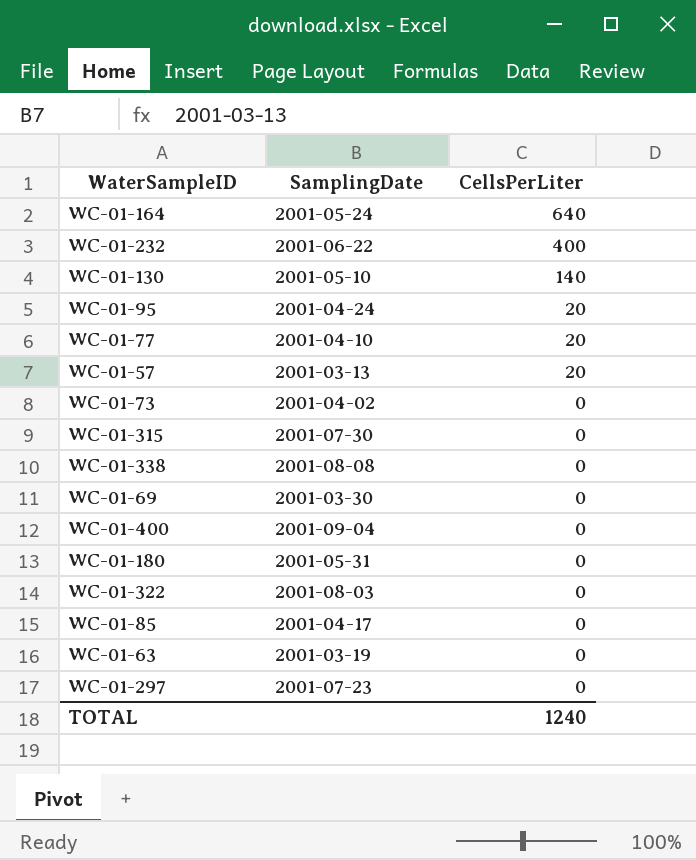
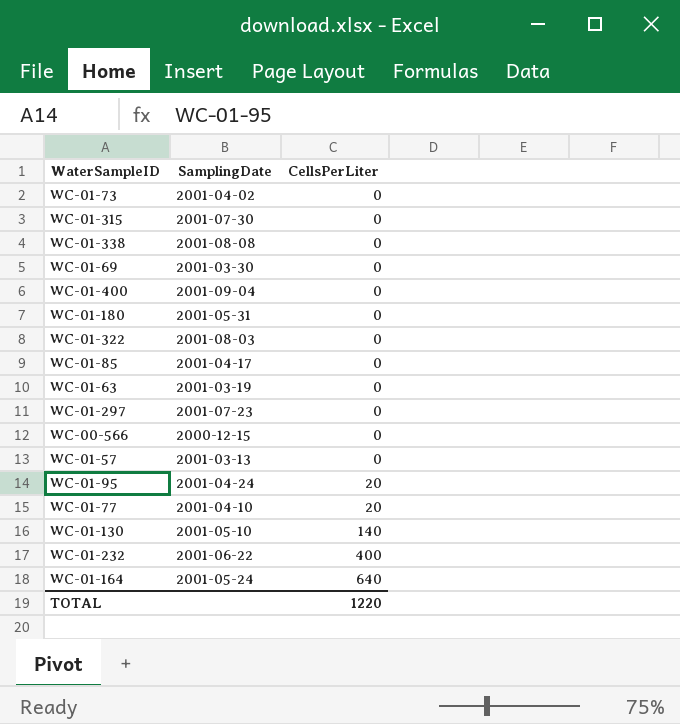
row order: CellsPerLiter descending -> CellsPerLiter ascending
row WC-00-566: none -> 2000-12-15 | 0
WC-01-57 | CellsPerLiter: 20 -> 0
TOTAL | CellsPerLiter: 1240 -> 1220

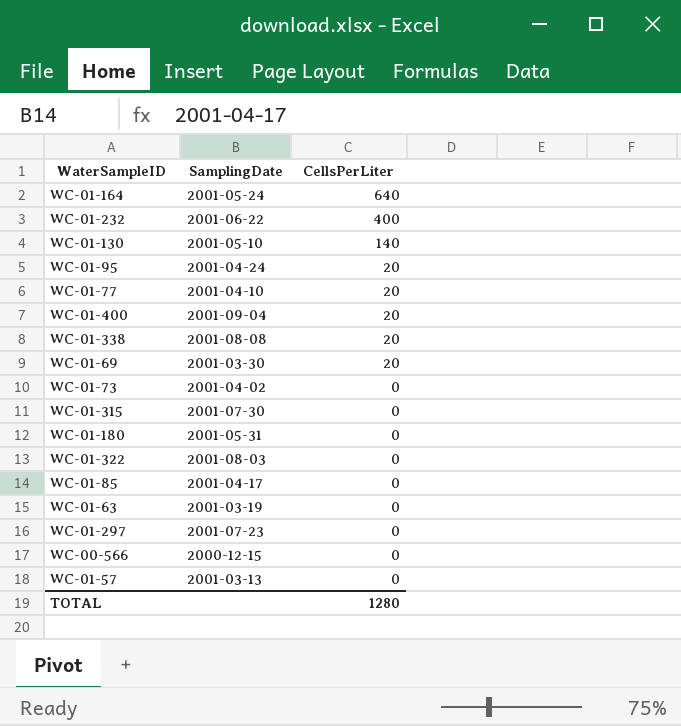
row order: CellsPerLiter ascending -> CellsPerLiter descending
WC-01-400 | CellsPerLiter: 0 -> 20
WC-01-338 | CellsPerLiter: 0 -> 20
WC-01-69 | CellsPerLiter: 0 -> 20
TOTAL | CellsPerLiter: 1220 -> 1280

